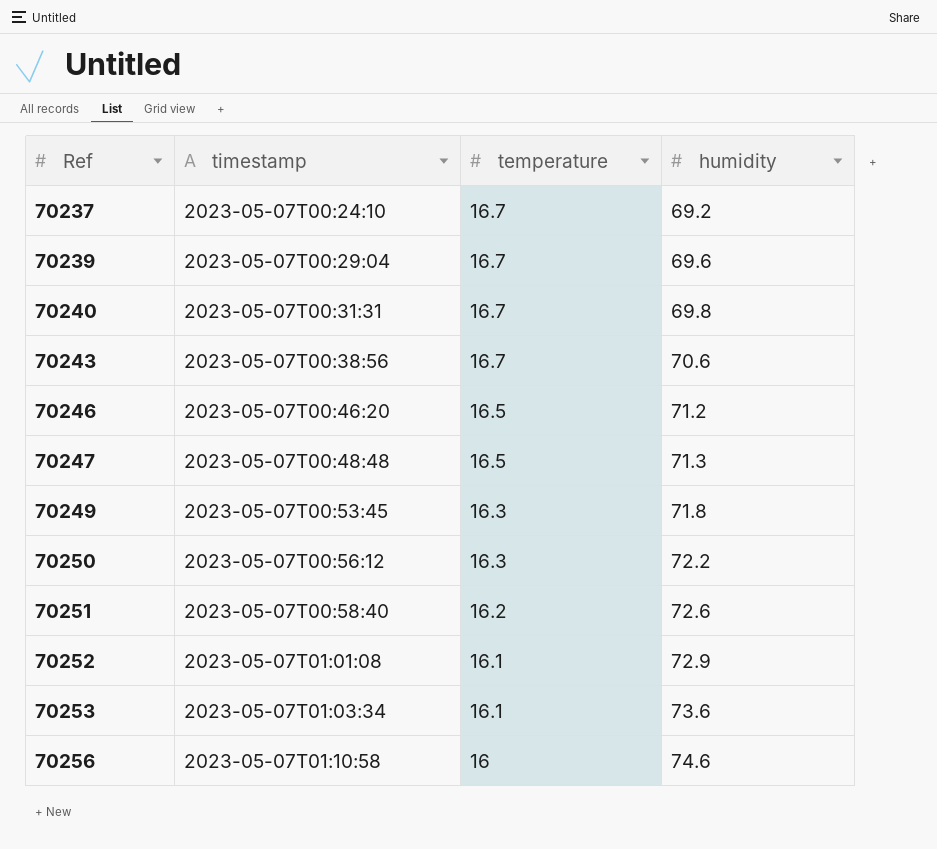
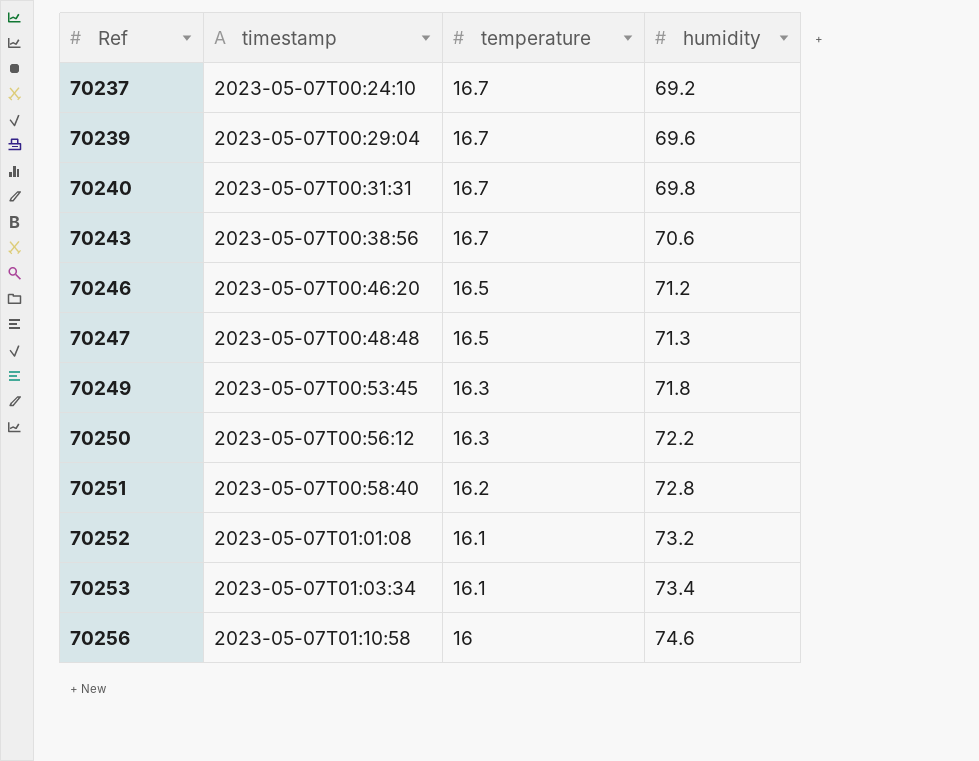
70251 | humidity: 72.6 -> 72.8
70252 | humidity: 72.9 -> 73.2
70253 | humidity: 73.6 -> 73.4

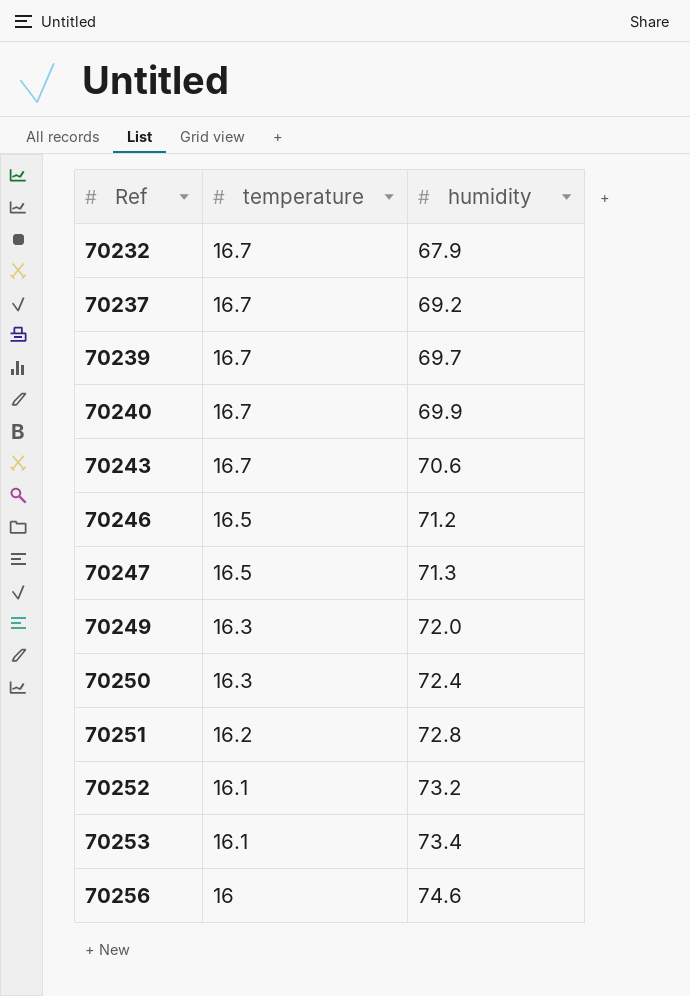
column timestamp | position: 2 -> none
row 70232: none -> 16.7 | 67.9
70239 | humidity: 69.6 -> 69.7
70240 | humidity: 69.8 -> 69.9
70249 | humidity: 71.8 -> 72.0
70250 | humidity: 72.2 -> 72.4

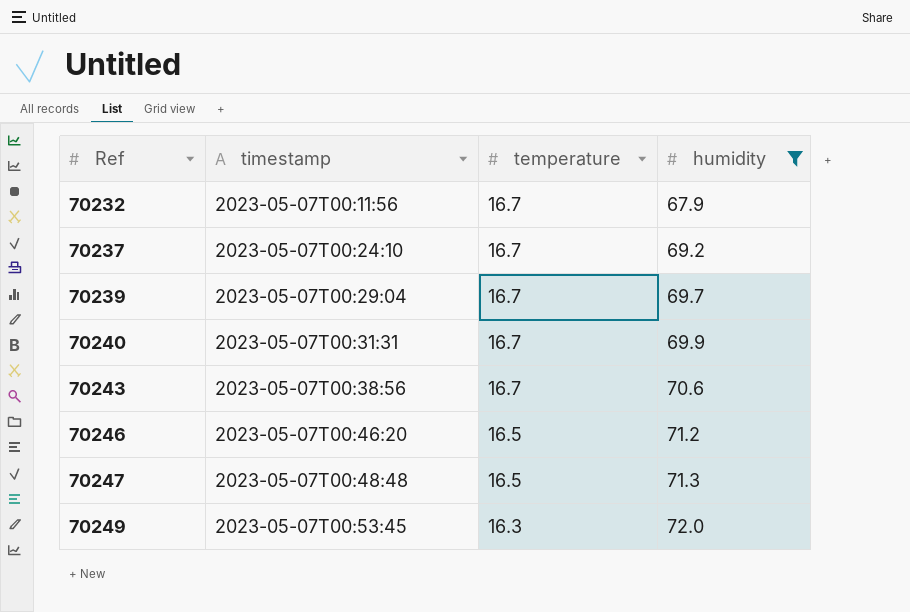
filter: none -> humidity <= 72.0
column timestamp | position: none -> 2

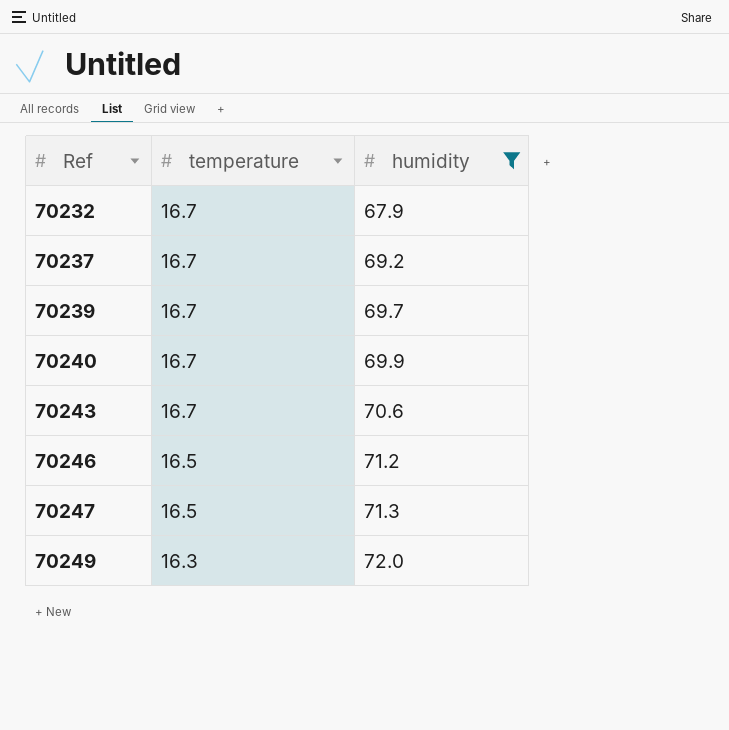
column timestamp | position: 2 -> none

